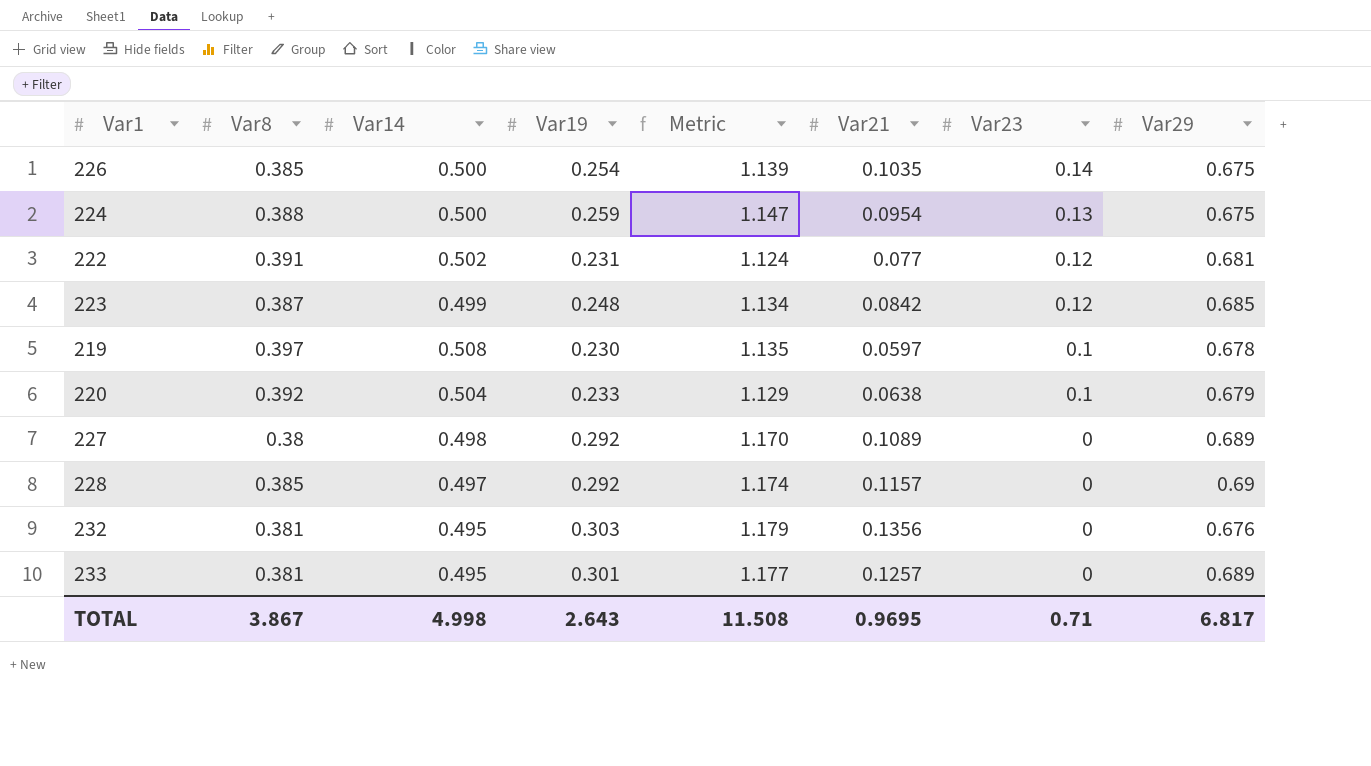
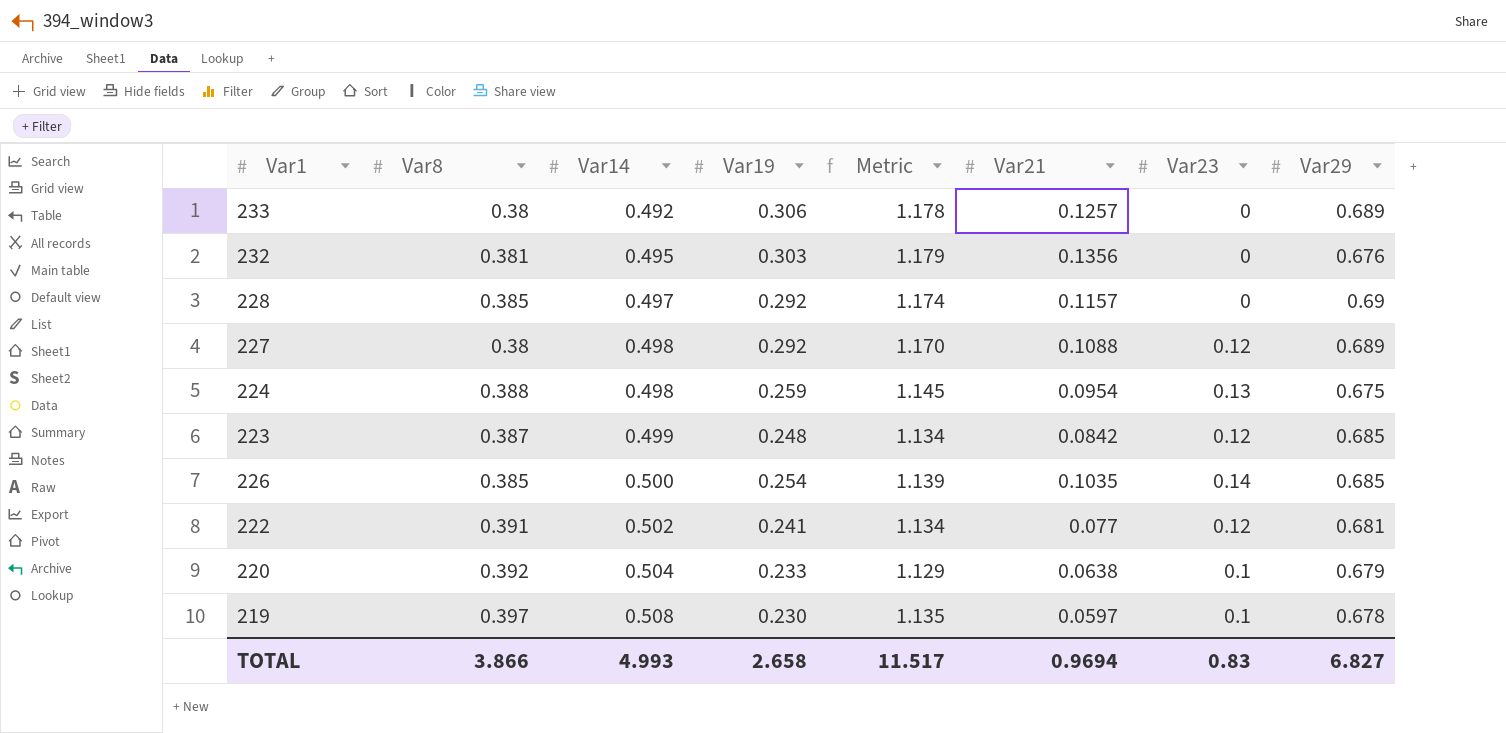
row order: Var23 descending -> Var14 ascending
233 | Var8: 0.381 -> 0.38
233 | Var14: 0.495 -> 0.492
233 | Var19: 0.301 -> 0.306
233 | Metric: 1.177 -> 1.178
227 | Var21: 0.1089 -> 0.1088
227 | Var23: 0 -> 0.12
224 | Var14: 0.500 -> 0.498
224 | Metric: 1.147 -> 1.145
226 | Var29: 0.675 -> 0.685
222 | Var19: 0.231 -> 0.241
222 | Metric: 1.124 -> 1.134
TOTAL | Var8: 3.867 -> 3.866
TOTAL | Var14: 4.998 -> 4.993
TOTAL | Var19: 2.643 -> 2.658
TOTAL | Metric: 11.508 -> 11.517
TOTAL | Var21: 0.9695 -> 0.9694
TOTAL | Var23: 0.71 -> 0.83
TOTAL | Var29: 6.817 -> 6.827

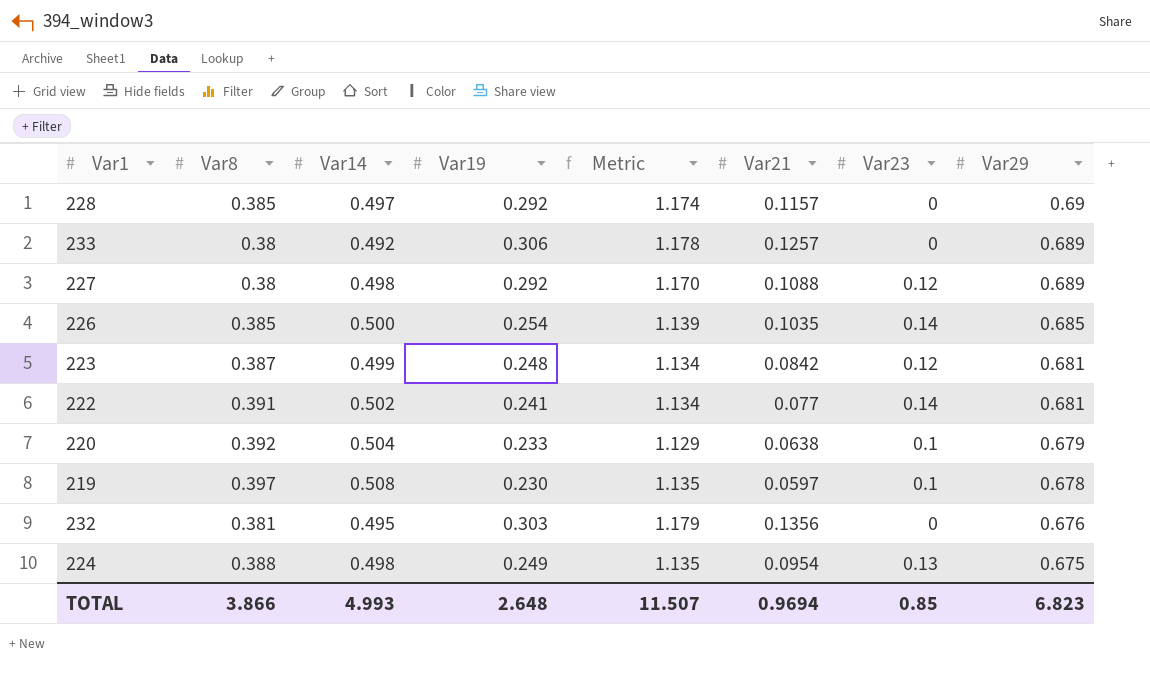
row order: Var14 ascending -> Var29 descending
223 | Var29: 0.685 -> 0.681
222 | Var23: 0.12 -> 0.14
224 | Var19: 0.259 -> 0.249
224 | Metric: 1.145 -> 1.135
TOTAL | Var19: 2.658 -> 2.648
TOTAL | Metric: 11.517 -> 11.507
TOTAL | Var23: 0.83 -> 0.85
TOTAL | Var29: 6.827 -> 6.823

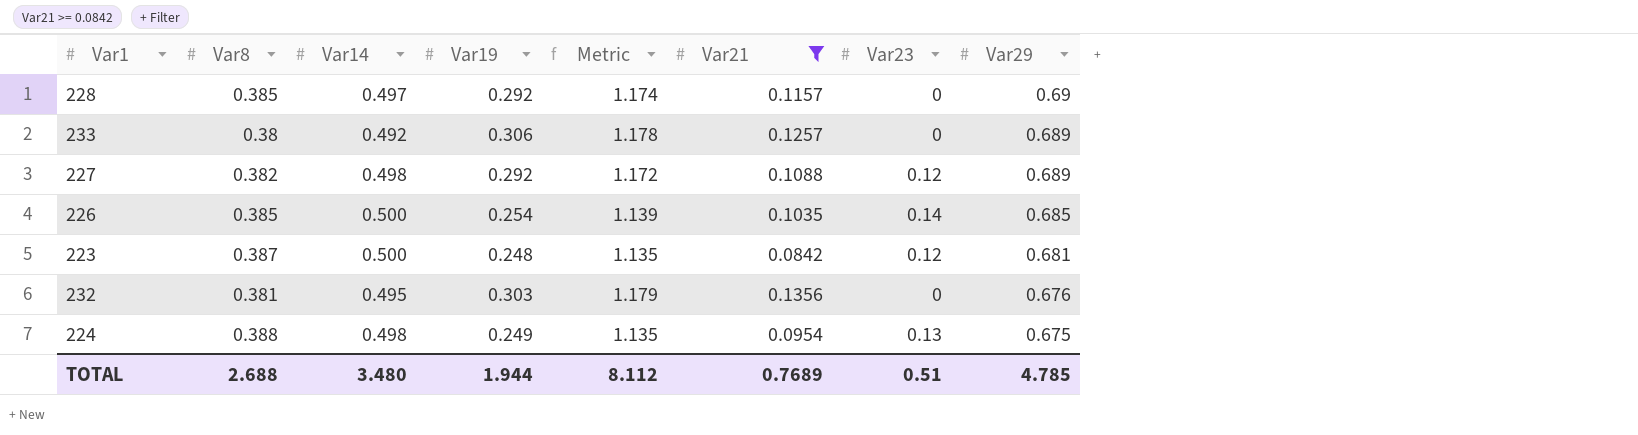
filter: none -> Var21 >= 0.0842
227 | Var8: 0.38 -> 0.382
227 | Metric: 1.170 -> 1.172
223 | Var14: 0.499 -> 0.500
223 | Metric: 1.134 -> 1.135
TOTAL | Var8: 3.866 -> 2.688
TOTAL | Var14: 4.993 -> 3.480
TOTAL | Var19: 2.648 -> 1.944
TOTAL | Metric: 11.507 -> 8.112
TOTAL | Var21: 0.9694 -> 0.7689
TOTAL | Var23: 0.85 -> 0.51
TOTAL | Var29: 6.823 -> 4.785

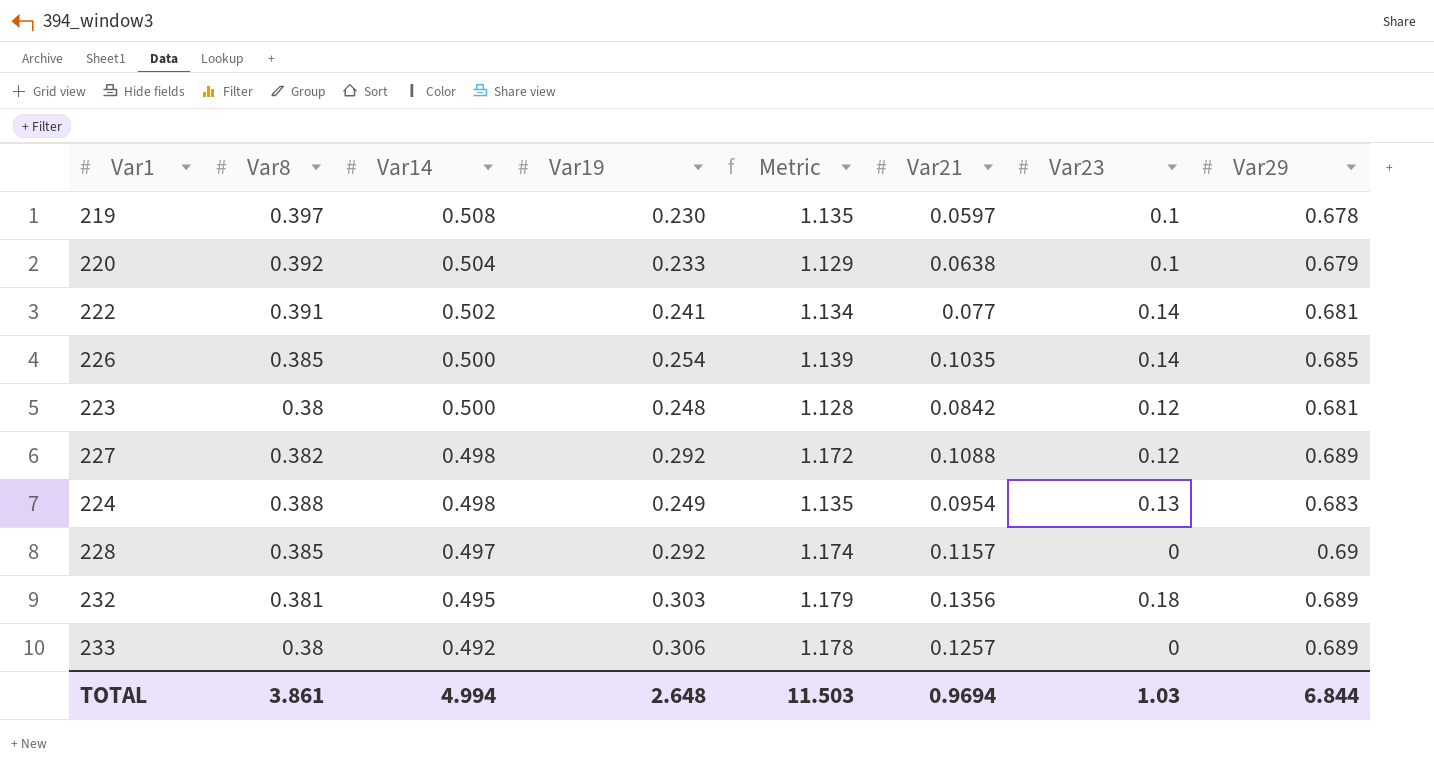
filter: Var21 >= 0.0842 -> none
row order: Var29 descending -> Var14 descending
223 | Var8: 0.387 -> 0.38
223 | Metric: 1.135 -> 1.128
224 | Var29: 0.675 -> 0.683
232 | Var23: 0 -> 0.18
232 | Var29: 0.676 -> 0.689
TOTAL | Var8: 2.688 -> 3.861
TOTAL | Var14: 3.480 -> 4.994
TOTAL | Var19: 1.944 -> 2.648
TOTAL | Metric: 8.112 -> 11.503
TOTAL | Var21: 0.7689 -> 0.9694
TOTAL | Var23: 0.51 -> 1.03
TOTAL | Var29: 4.785 -> 6.844

